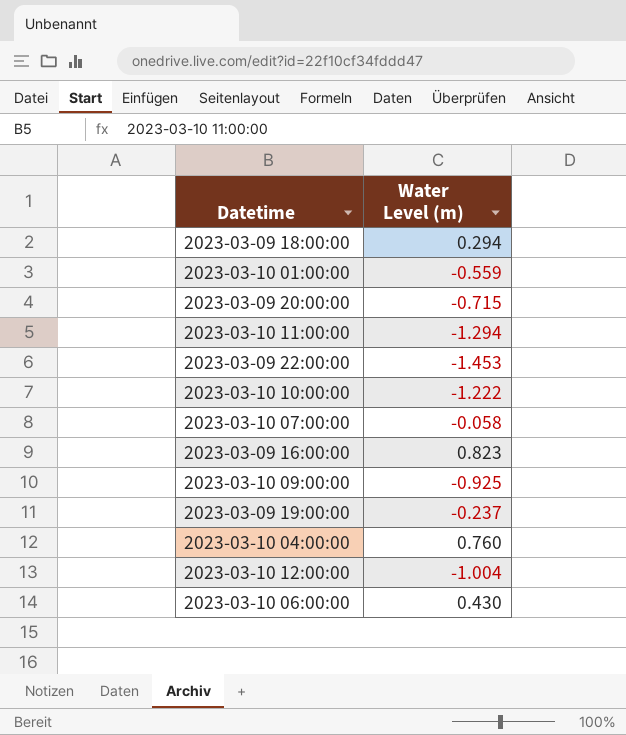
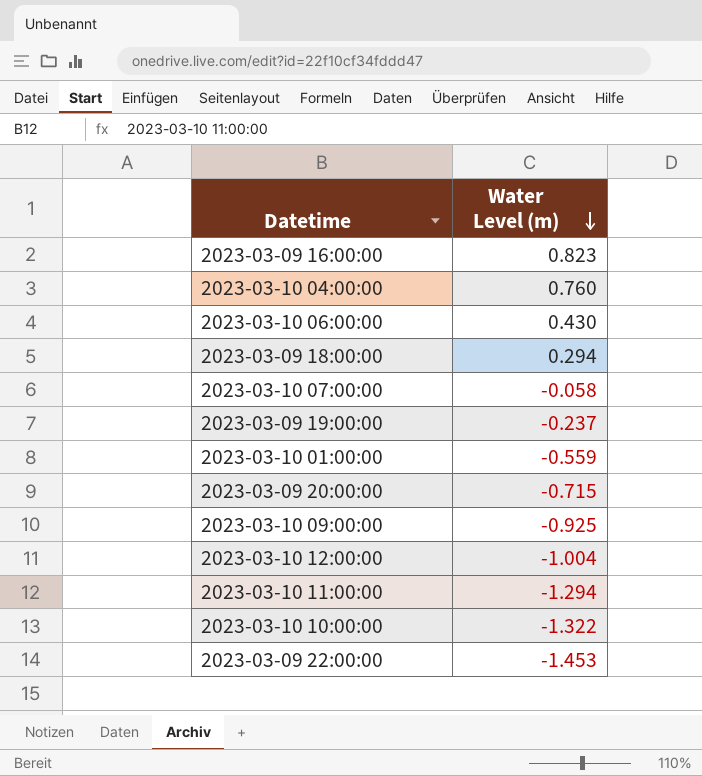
row order: none -> Water Level (m) descending
2023-03-10 10:00:00 | Water Level (m): -1.222 -> -1.322

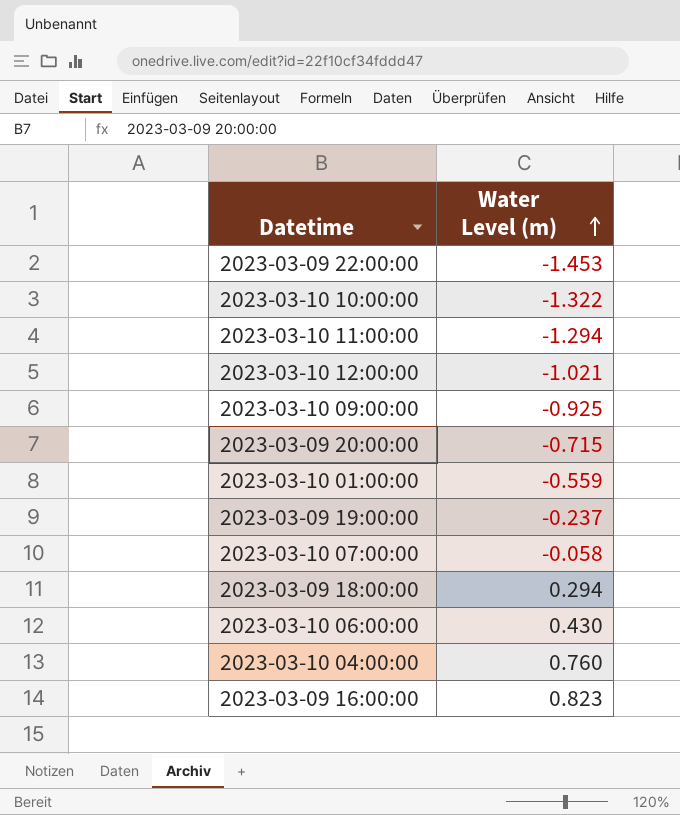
row order: Water Level (m) descending -> Water Level (m) ascending
2023-03-10 12:00:00 | Water Level (m): -1.004 -> -1.021

